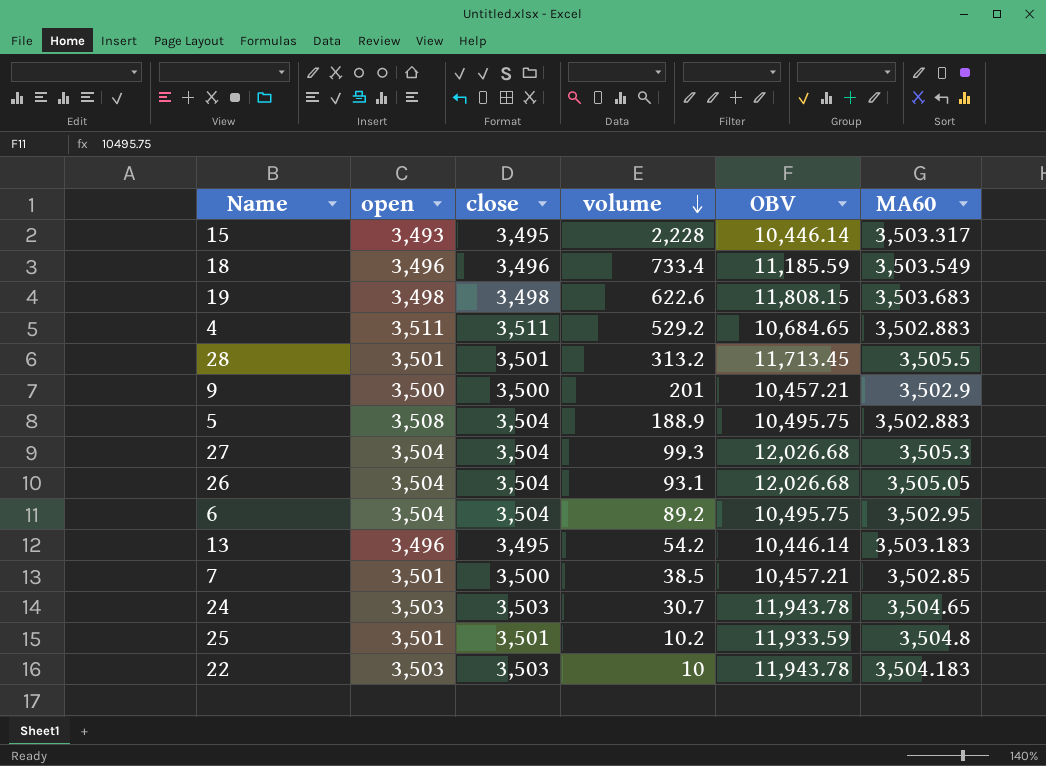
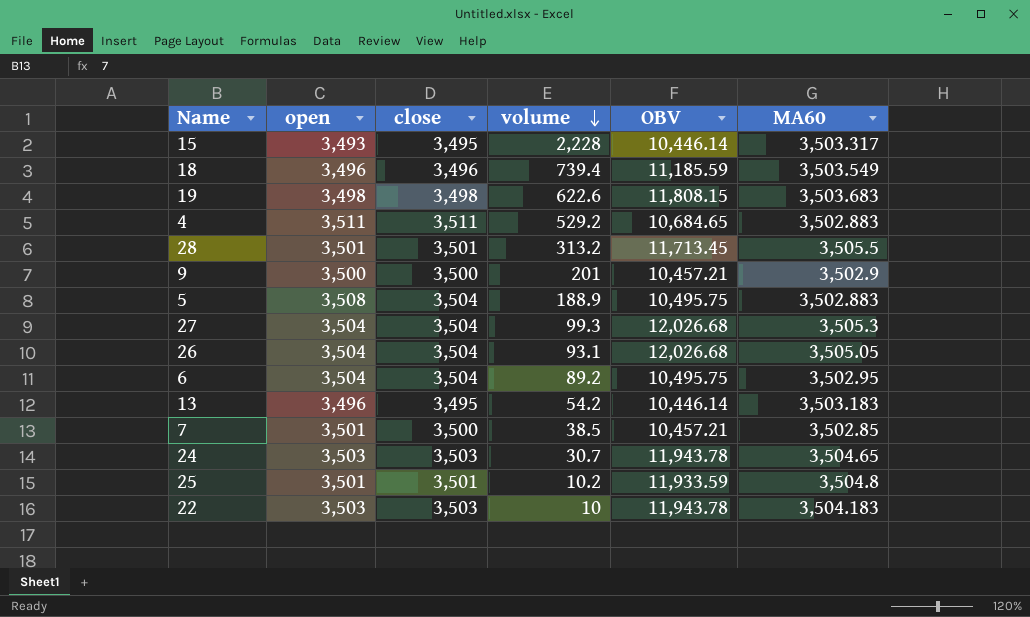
18 | volume: 733.4 -> 739.4

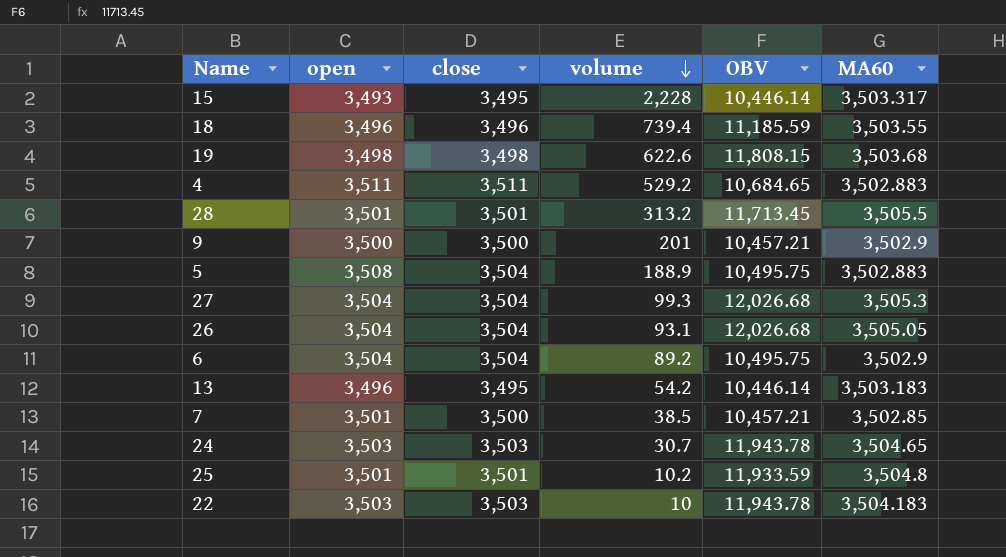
18 | MA60: 3,503.549 -> 3,503.55
19 | MA60: 3,503.683 -> 3,503.68
6 | MA60: 3,502.95 -> 3,502.9

